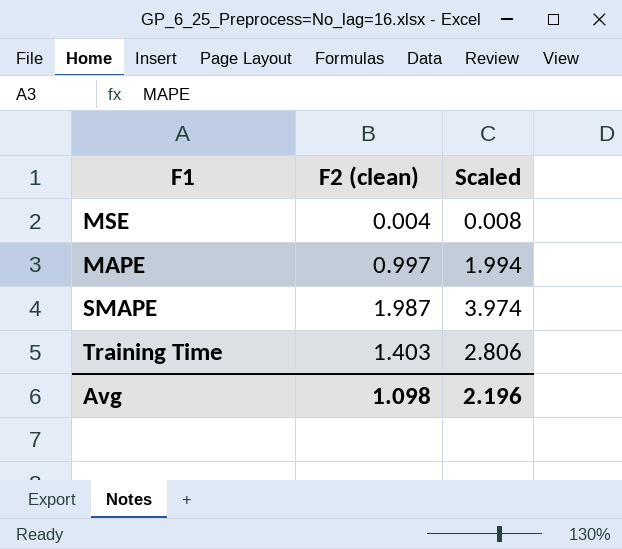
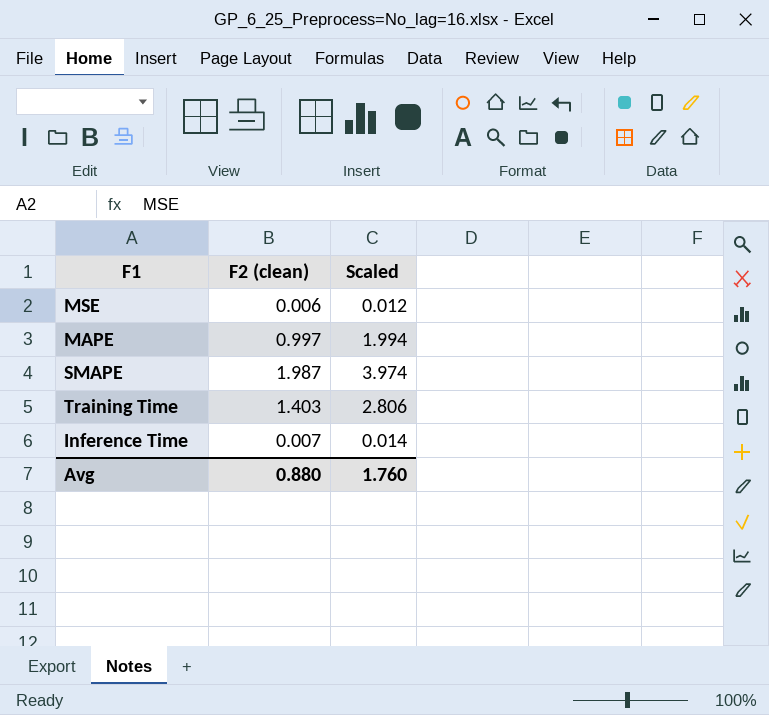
MSE | F2 (clean): 0.004 -> 0.006
MSE | Scaled: 0.008 -> 0.012
row Inference Time: none -> 0.007 | 0.014
Avg | F2 (clean): 1.098 -> 0.880
Avg | Scaled: 2.196 -> 1.760

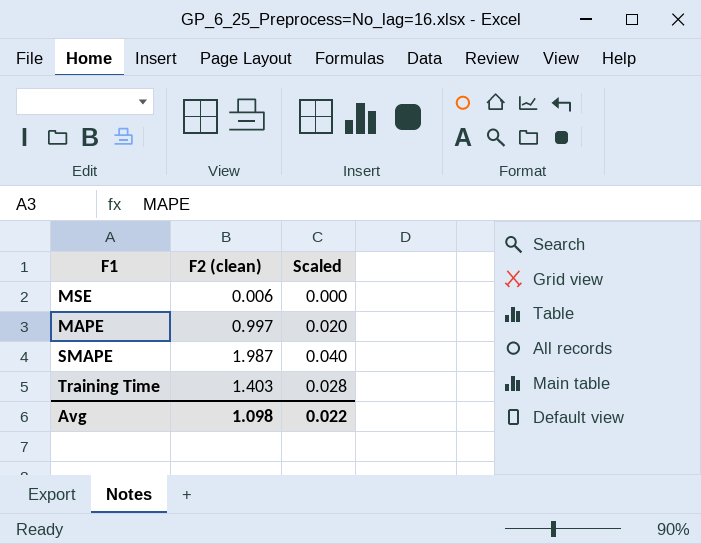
column Scaled | formula: [F2 (clean)] * 2 -> [F2 (clean)] * 0.02
row Inference Time: 0.007 | 0.014 -> none
Avg | F2 (clean): 0.880 -> 1.098
Avg | Scaled: 1.760 -> 0.022

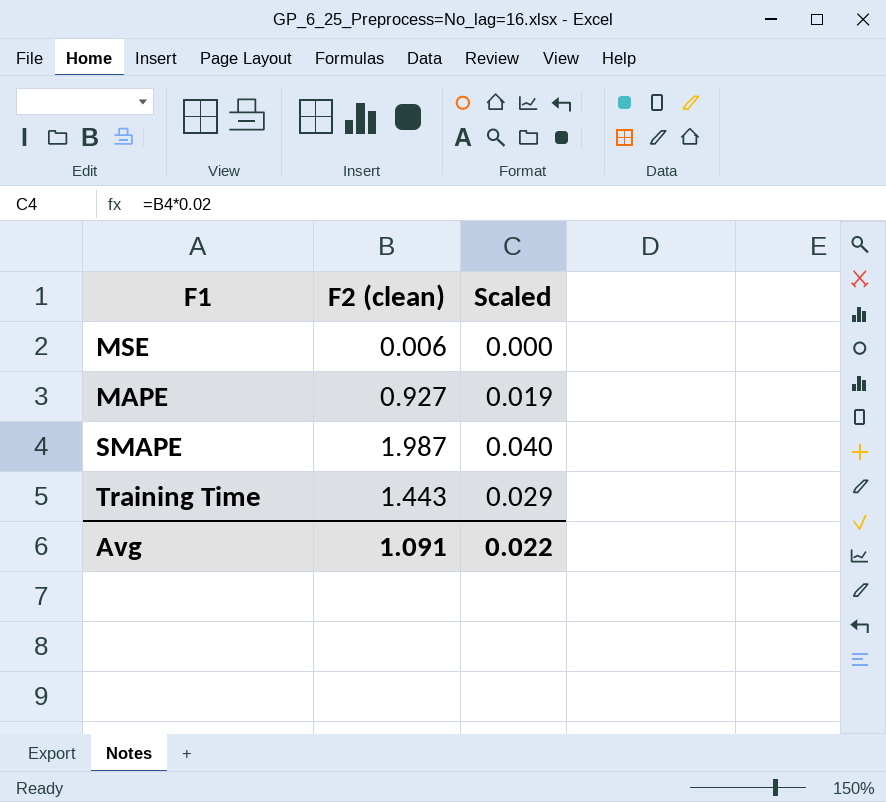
MAPE | F2 (clean): 0.997 -> 0.927
MAPE | Scaled: 0.020 -> 0.019
Training Time | F2 (clean): 1.403 -> 1.443
Training Time | Scaled: 0.028 -> 0.029
Avg | F2 (clean): 1.098 -> 1.091

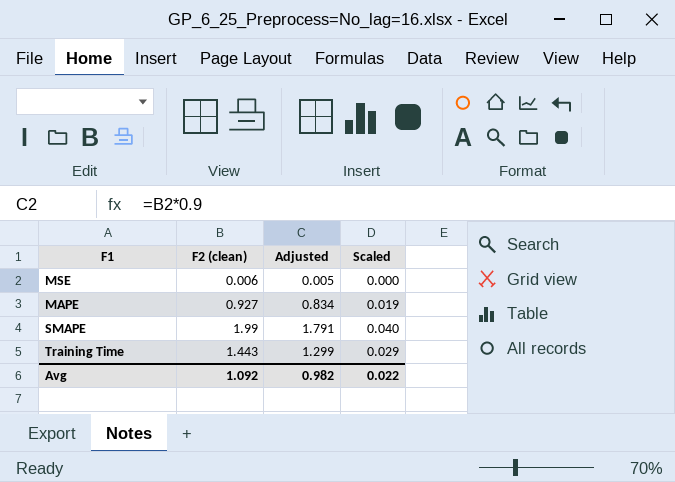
column Adjusted | formula: none -> [F2 (clean)] * 0.9
SMAPE | F2 (clean): 1.987 -> 1.99
Avg | F2 (clean): 1.091 -> 1.092

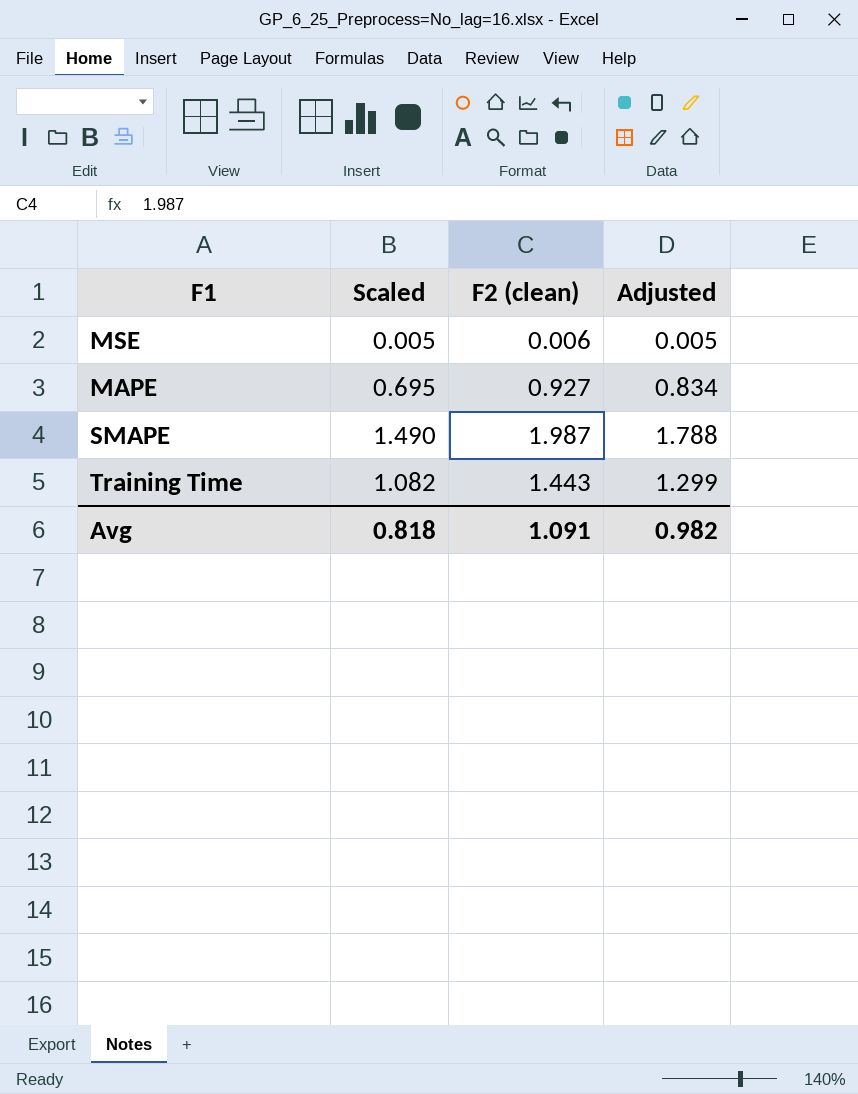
column Scaled | formula: [F2 (clean)] * 0.02 -> [F2 (clean)] * 0.75
column Scaled | position: 4 -> 2
SMAPE | F2 (clean): 1.99 -> 1.987
SMAPE | Adjusted: 1.791 -> 1.788
Avg | Scaled: 0.022 -> 0.818
Avg | F2 (clean): 1.092 -> 1.091

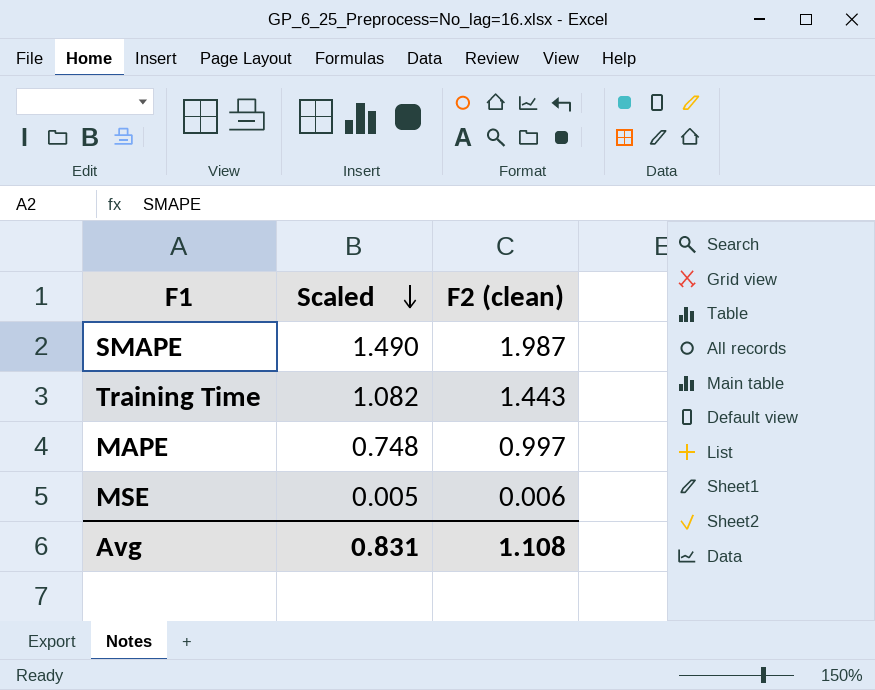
row order: none -> Scaled descending
column Adjusted | formula: [F2 (clean)] * 0.9 -> none
MAPE | Scaled: 0.695 -> 0.748
MAPE | F2 (clean): 0.927 -> 0.997
Avg | Scaled: 0.818 -> 0.831
Avg | F2 (clean): 1.091 -> 1.108

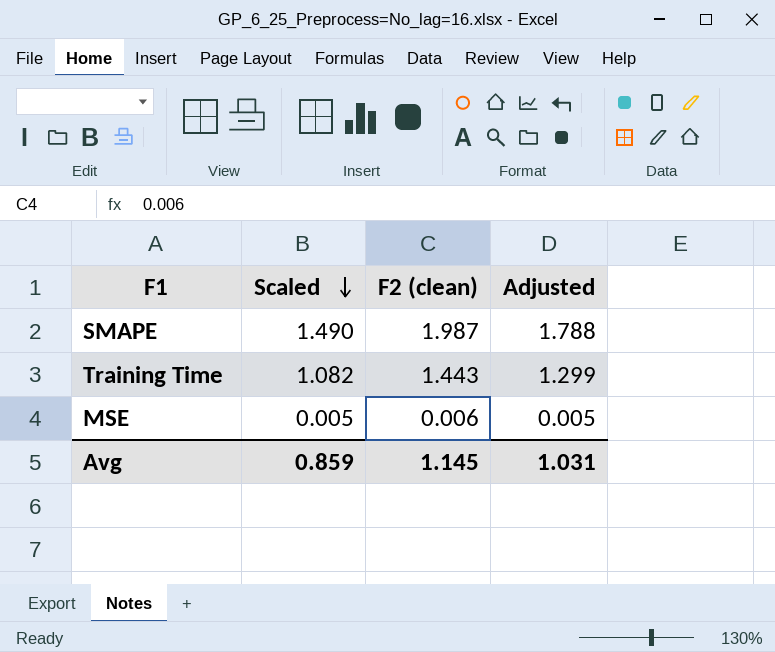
column Adjusted | formula: none -> [F2 (clean)] * 0.9
row MAPE: 0.748 | 0.997 -> none
Avg | Scaled: 0.831 -> 0.859
Avg | F2 (clean): 1.108 -> 1.145

